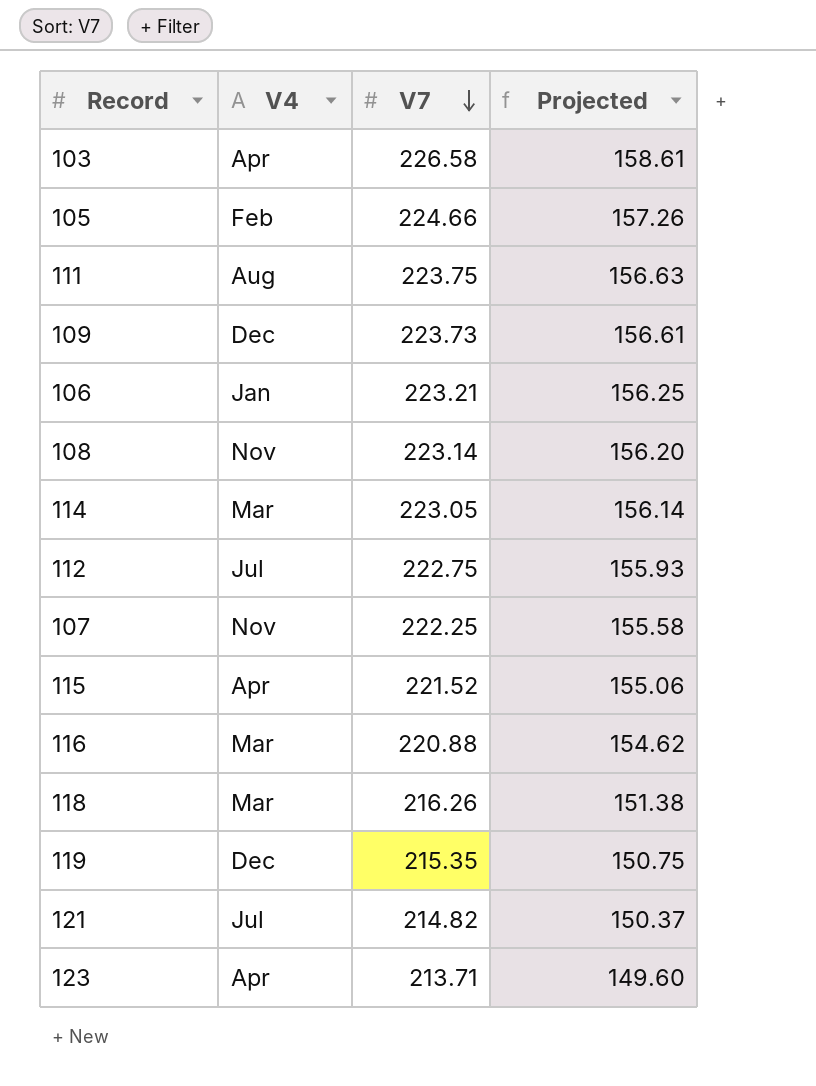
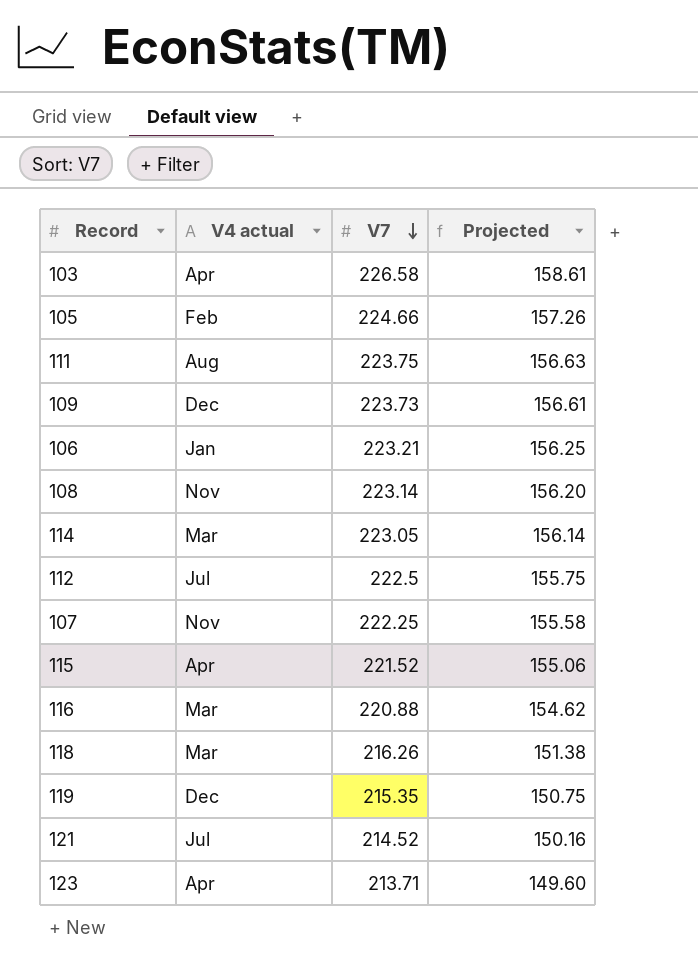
column name: V4 -> V4 actual
112 | V7: 222.75 -> 222.5
112 | Projected: 155.93 -> 155.75
121 | V7: 214.82 -> 214.52
121 | Projected: 150.37 -> 150.16

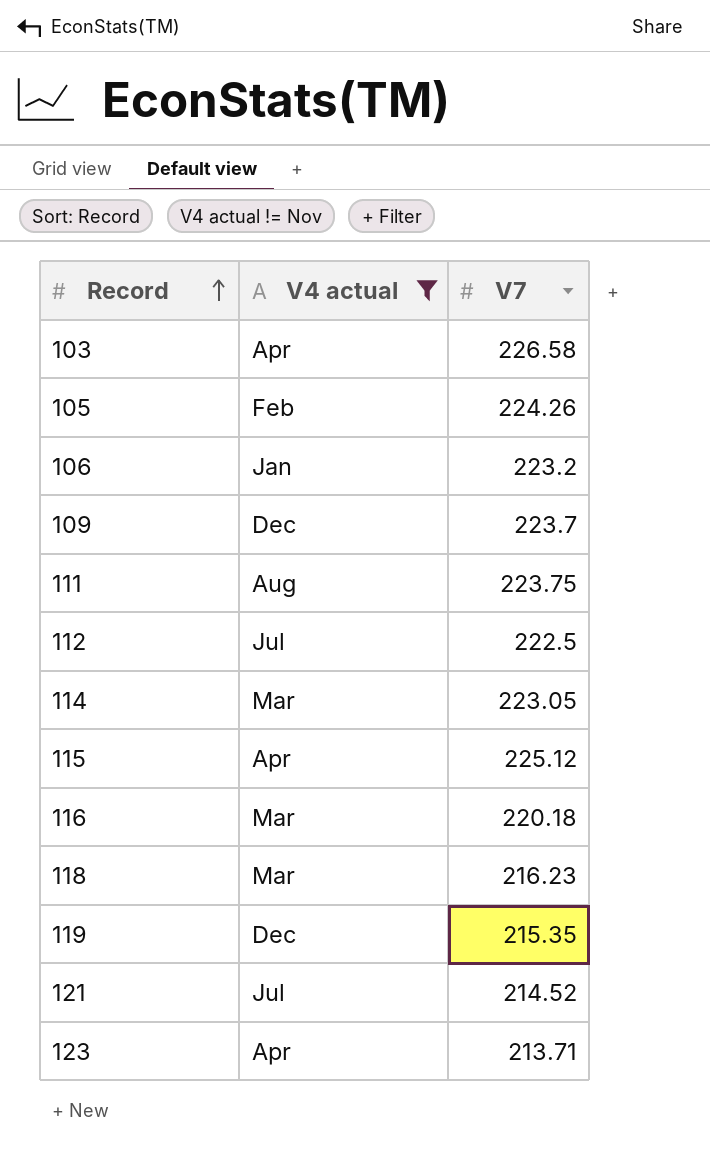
filter: none -> V4 actual != Nov
row order: V7 descending -> Record ascending
column Projected | formula: [V7] * 0.7 -> none
105 | V7: 224.66 -> 224.26
106 | V7: 223.21 -> 223.2
109 | V7: 223.73 -> 223.7
115 | V7: 221.52 -> 225.12
116 | V7: 220.88 -> 220.18
118 | V7: 216.26 -> 216.23

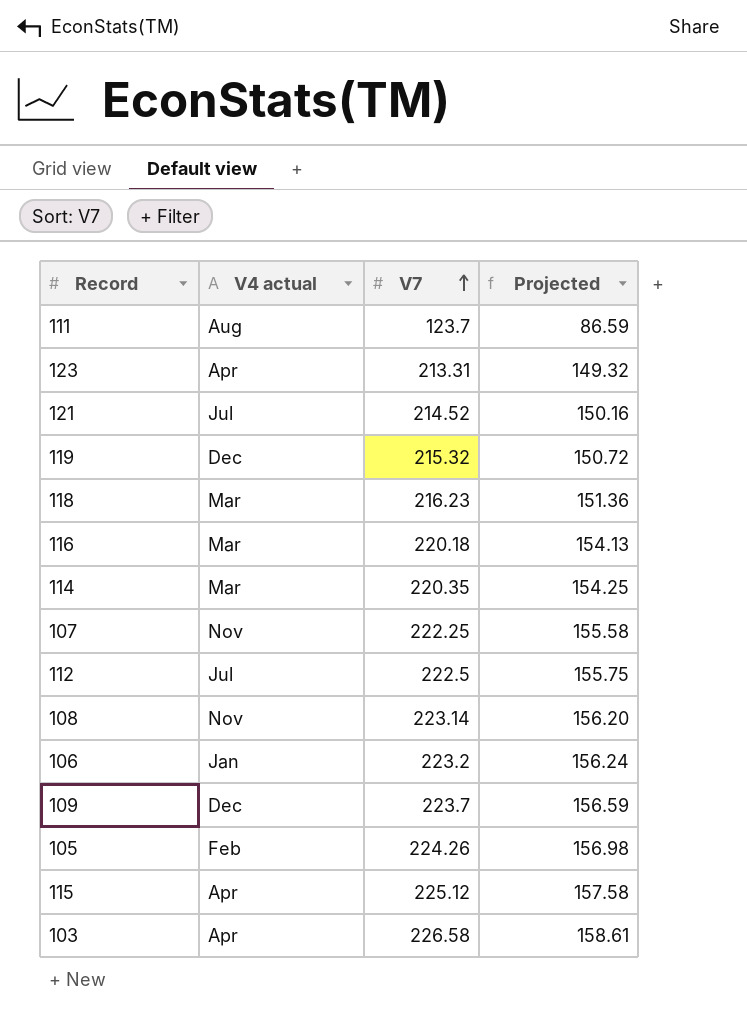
filter: V4 actual != Nov -> none
row order: Record ascending -> V7 ascending
column Projected | formula: none -> [V7] * 0.7
111 | V7: 223.75 -> 123.7
123 | V7: 213.71 -> 213.31
119 | V7: 215.35 -> 215.32
114 | V7: 223.05 -> 220.35

